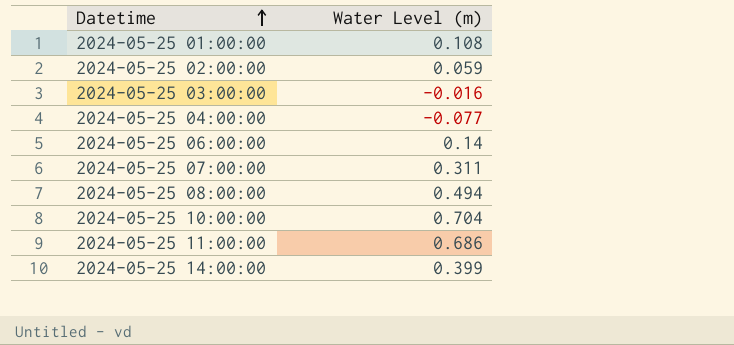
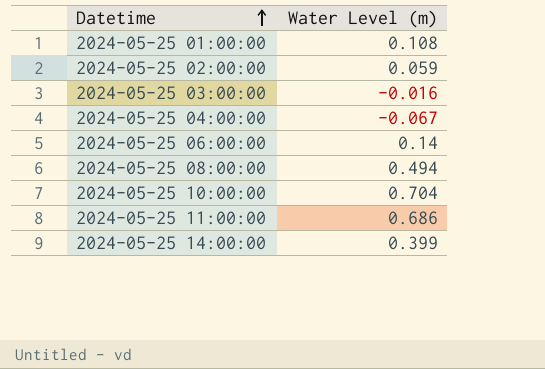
row 2024-05-25 07:00:00: 0.311 -> none
2024-05-25 04:00:00 | Water Level (m): -0.077 -> -0.067

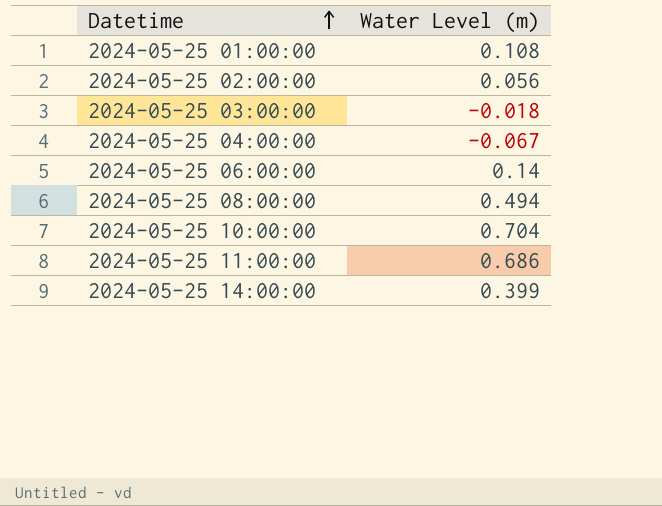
2024-05-25 02:00:00 | Water Level (m): 0.059 -> 0.056
2024-05-25 03:00:00 | Water Level (m): -0.016 -> -0.018

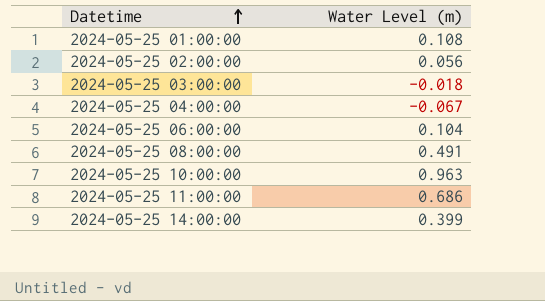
2024-05-25 06:00:00 | Water Level (m): 0.14 -> 0.104
2024-05-25 08:00:00 | Water Level (m): 0.494 -> 0.491
2024-05-25 10:00:00 | Water Level (m): 0.704 -> 0.963

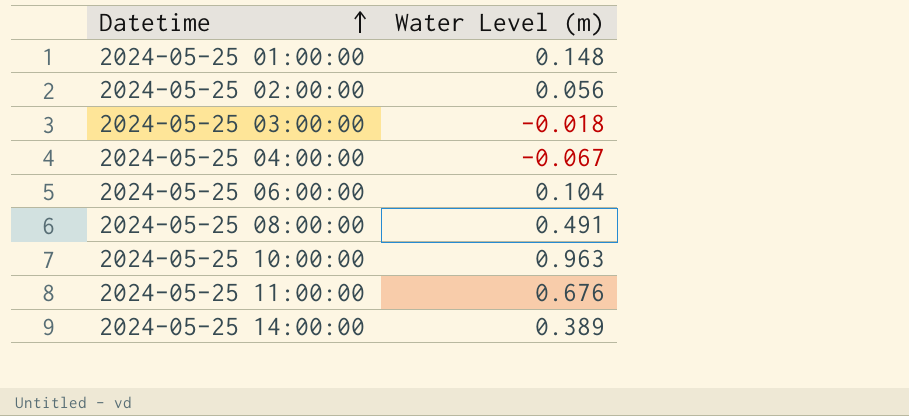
2024-05-25 01:00:00 | Water Level (m): 0.108 -> 0.148
2024-05-25 11:00:00 | Water Level (m): 0.686 -> 0.676
2024-05-25 14:00:00 | Water Level (m): 0.399 -> 0.389

